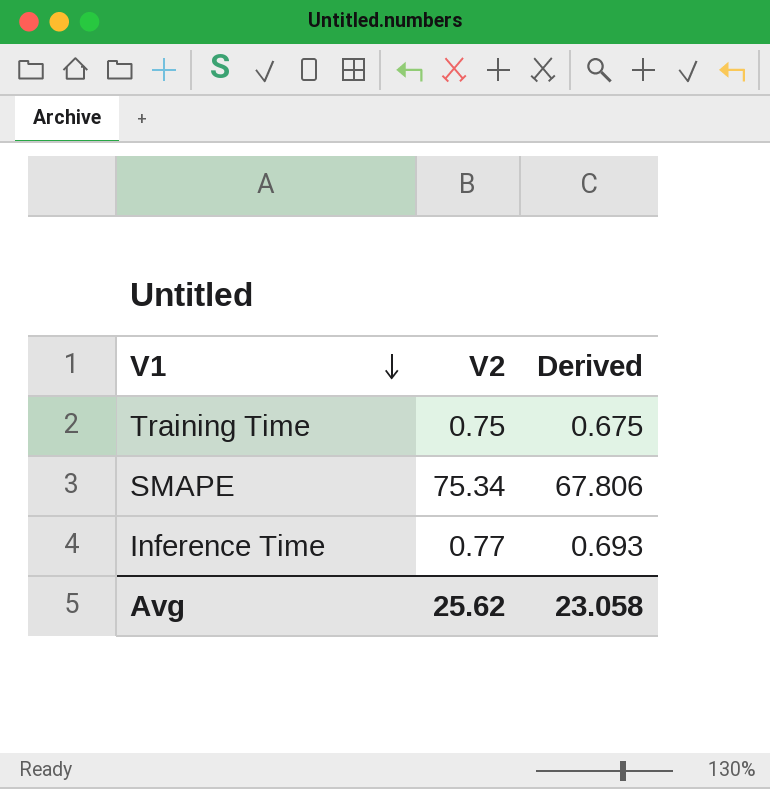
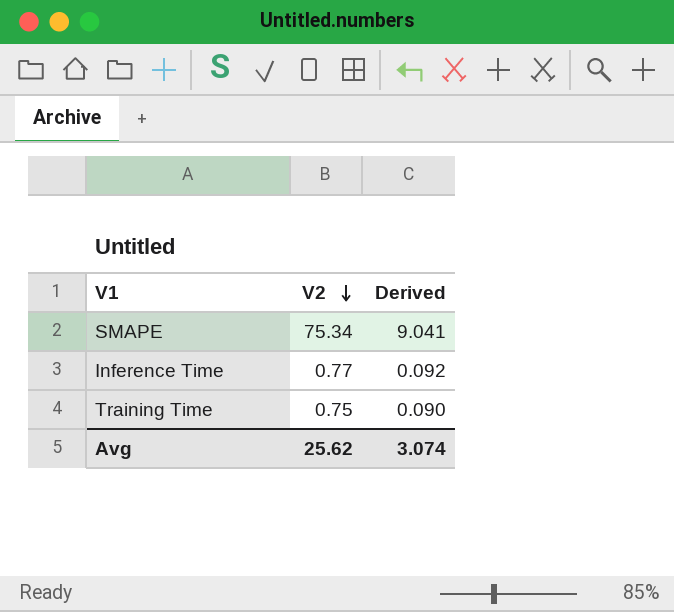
row order: V1 descending -> V2 descending
column Derived | formula: [V2] * 0.9 -> [V2] * 0.12
Avg | Derived: 23.058 -> 3.074

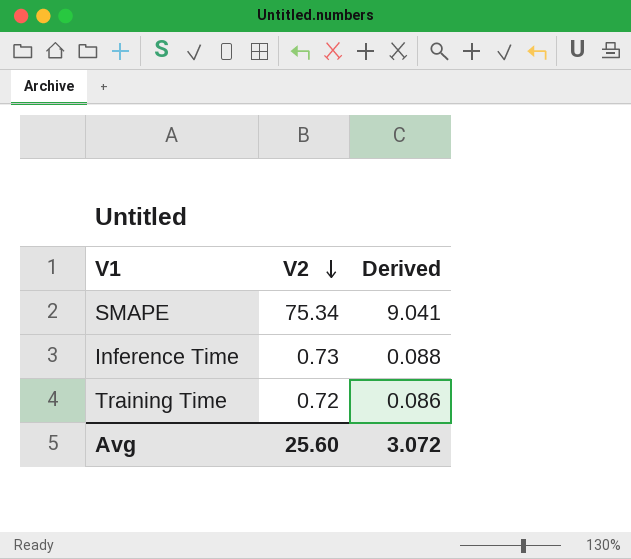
Inference Time | V2: 0.77 -> 0.73
Inference Time | Derived: 0.092 -> 0.088
Training Time | V2: 0.75 -> 0.72
Training Time | Derived: 0.090 -> 0.086
Avg | V2: 25.62 -> 25.60
Avg | Derived: 3.074 -> 3.072

